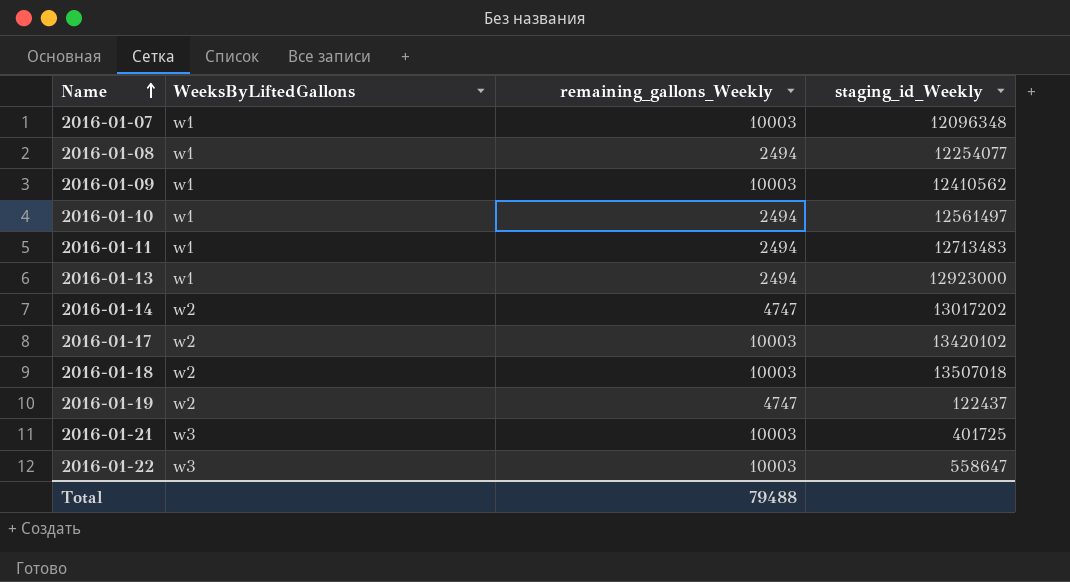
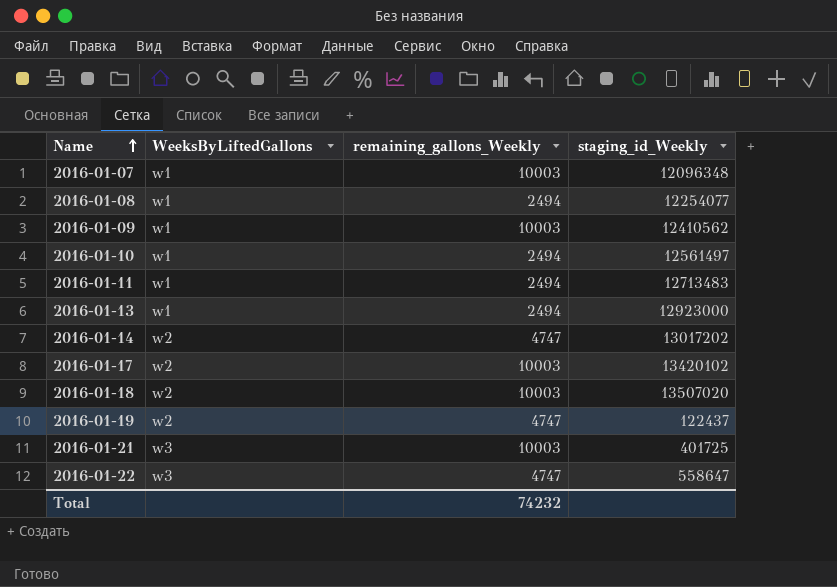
2016-01-18 | staging_id_Weekly: 13507018 -> 13507020
2016-01-22 | remaining_gallons_Weekly: 10003 -> 4747
Total | remaining_gallons_Weekly: 79488 -> 74232

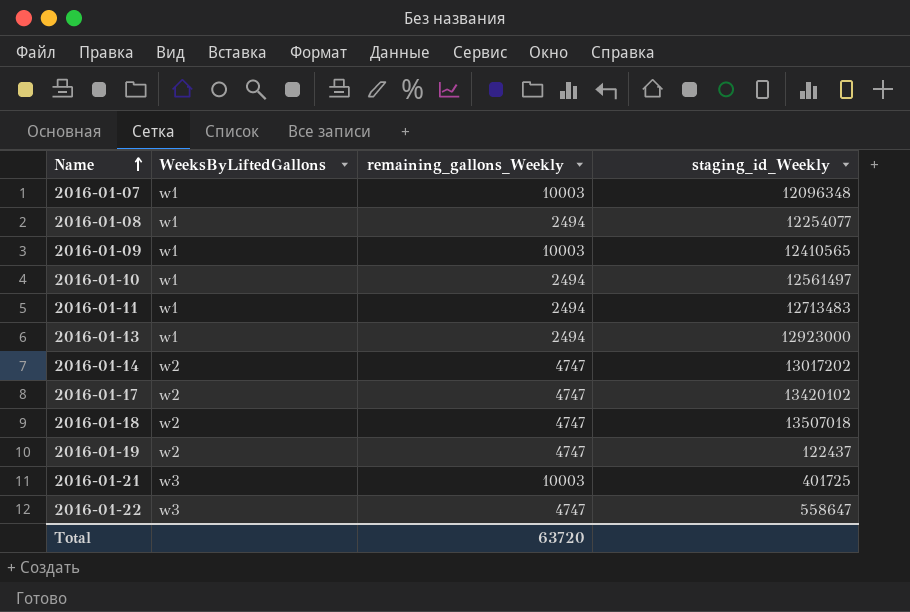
2016-01-09 | staging_id_Weekly: 12410562 -> 12410565
2016-01-17 | remaining_gallons_Weekly: 10003 -> 4747
2016-01-18 | remaining_gallons_Weekly: 10003 -> 4747
2016-01-18 | staging_id_Weekly: 13507020 -> 13507018
Total | remaining_gallons_Weekly: 74232 -> 63720

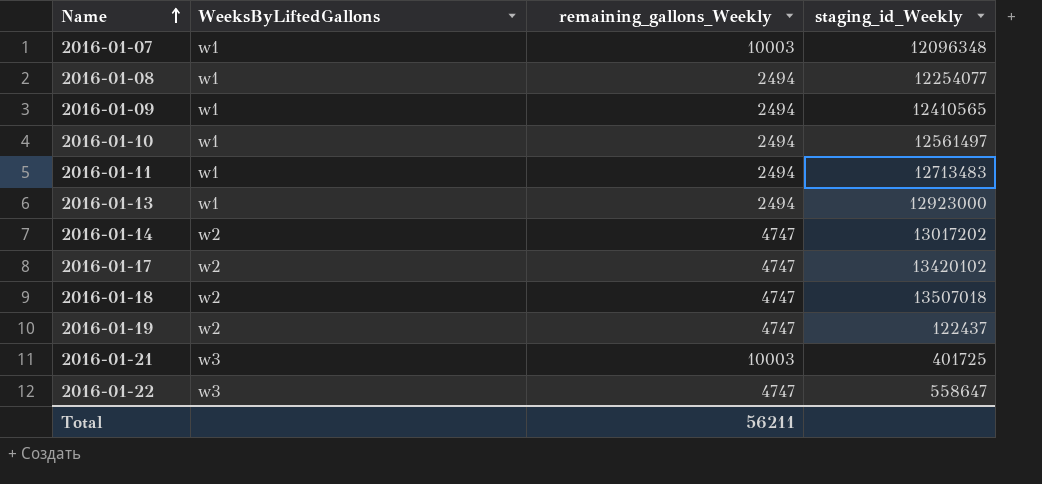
2016-01-09 | remaining_gallons_Weekly: 10003 -> 2494
Total | remaining_gallons_Weekly: 63720 -> 56211

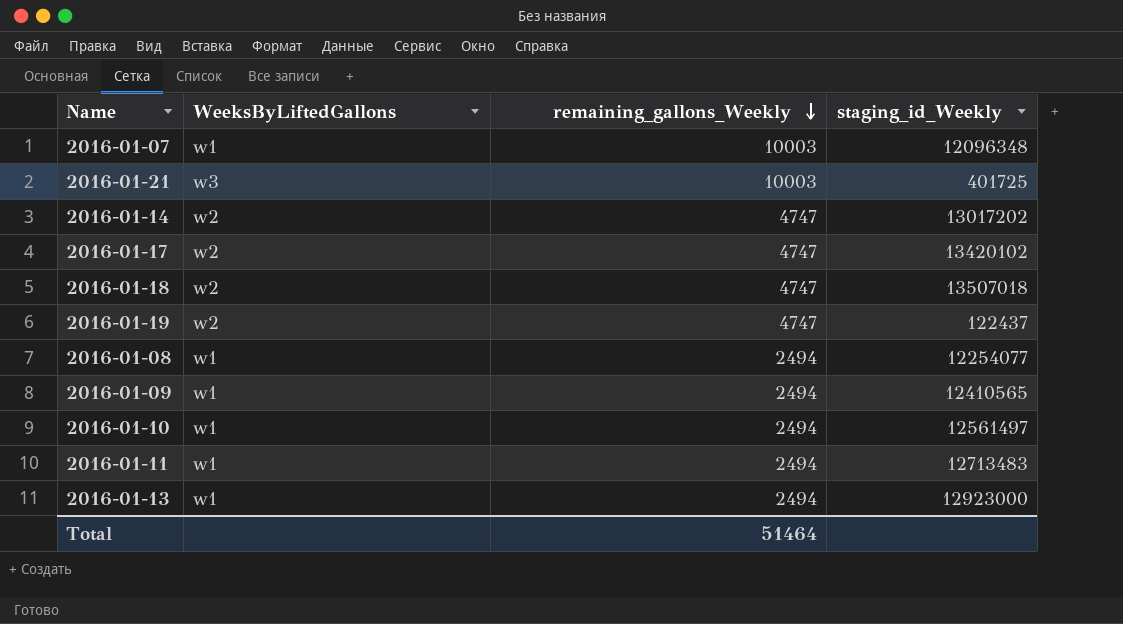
row order: Name ascending -> remaining_gallons_Weekly descending
row 2016-01-22: w3 | 4747 | 558647 -> none
Total | remaining_gallons_Weekly: 56211 -> 51464

